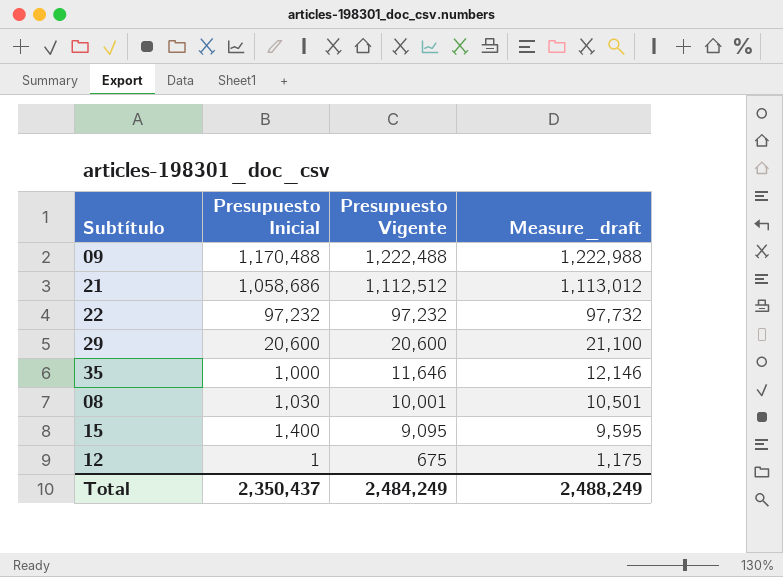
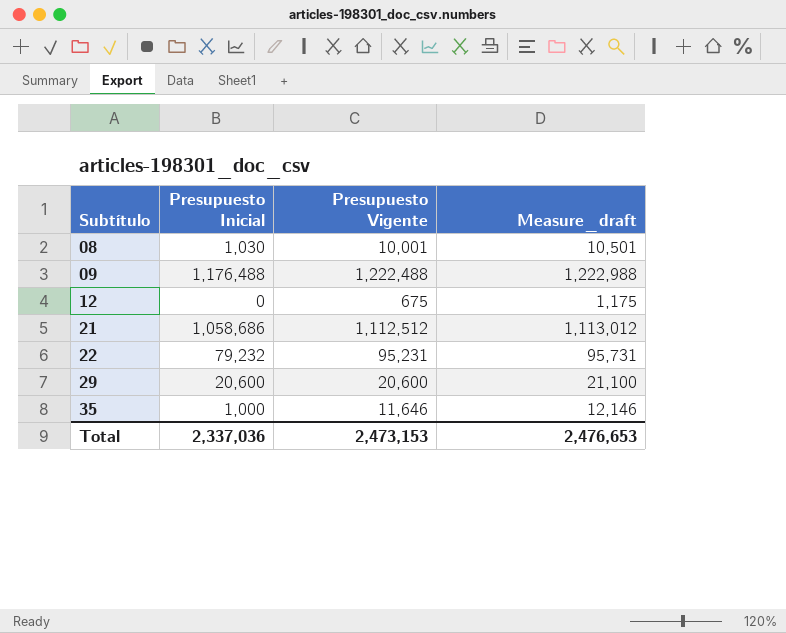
row order: Presupuesto Vigente descending -> Subtítulo ascending
row 15: 1,400 | 9,095 | 9,595 -> none
09 | Presupuesto Inicial: 1,170,488 -> 1,176,488
12 | Presupuesto Inicial: 1 -> 0
22 | Presupuesto Inicial: 97,232 -> 79,232
22 | Presupuesto Vigente: 97,232 -> 95,231
22 | Measure_draft: 97,732 -> 95,731
Total | Presupuesto Inicial: 2,350,437 -> 2,337,036
Total | Presupuesto Vigente: 2,484,249 -> 2,473,153
Total | Measure_draft: 2,488,249 -> 2,476,653

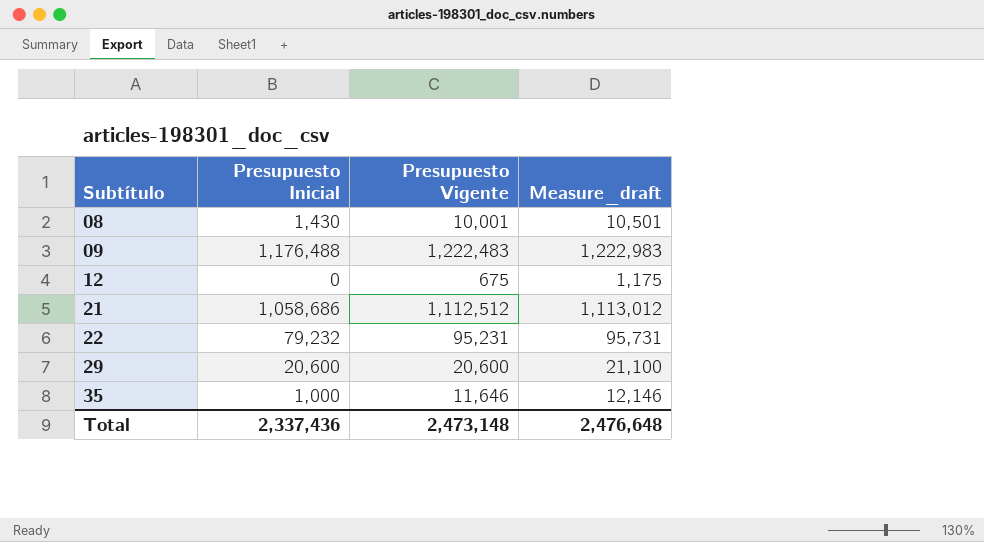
08 | Presupuesto Inicial: 1,030 -> 1,430
09 | Presupuesto Vigente: 1,222,488 -> 1,222,483
09 | Measure_draft: 1,222,988 -> 1,222,983
Total | Presupuesto Inicial: 2,337,036 -> 2,337,436
Total | Presupuesto Vigente: 2,473,153 -> 2,473,148
Total | Measure_draft: 2,476,653 -> 2,476,648

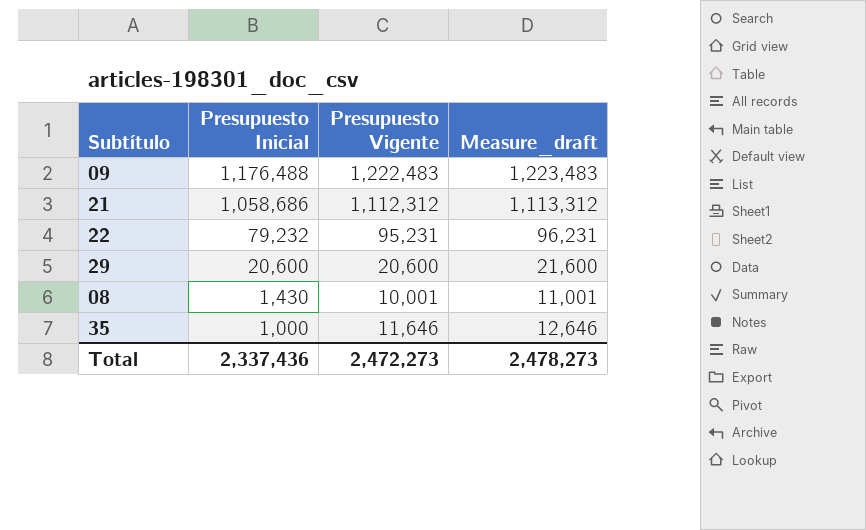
row order: Subtítulo ascending -> Presupuesto Inicial descending
column Measure_draft | formula: [Presupuesto Vigente] + 500 -> [Presupuesto Vigente] + 1000
row 12: 0 | 675 | 1,175 -> none
21 | Presupuesto Vigente: 1,112,512 -> 1,112,312
Total | Presupuesto Vigente: 2,473,148 -> 2,472,273
Total | Measure_draft: 2,476,648 -> 2,478,273

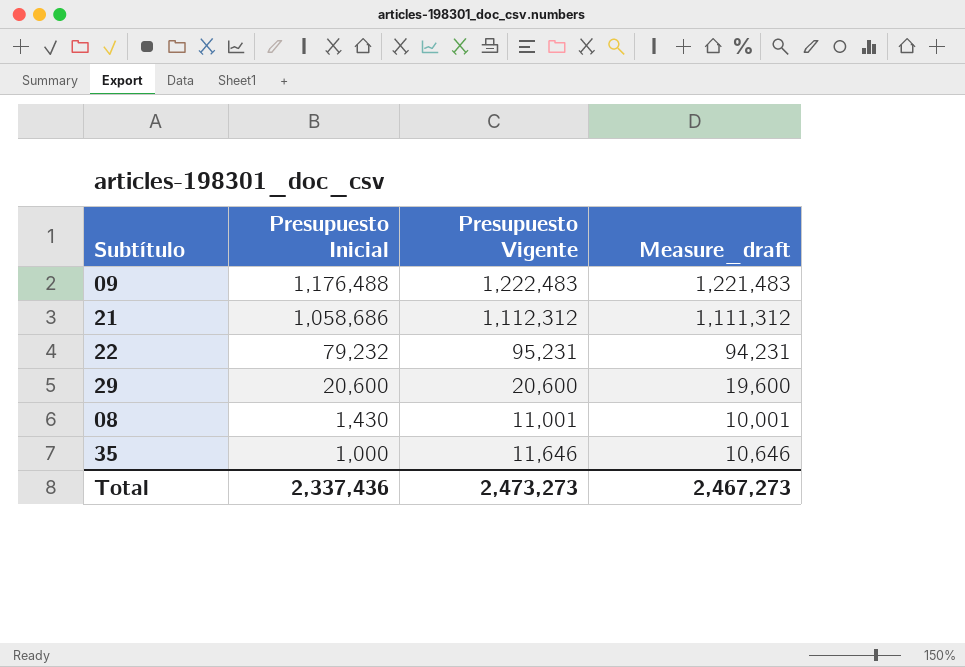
column Measure_draft | formula: [Presupuesto Vigente] + 1000 -> [Presupuesto Vigente] - 1000
08 | Presupuesto Vigente: 10,001 -> 11,001
Total | Presupuesto Vigente: 2,472,273 -> 2,473,273
Total | Measure_draft: 2,478,273 -> 2,467,273

